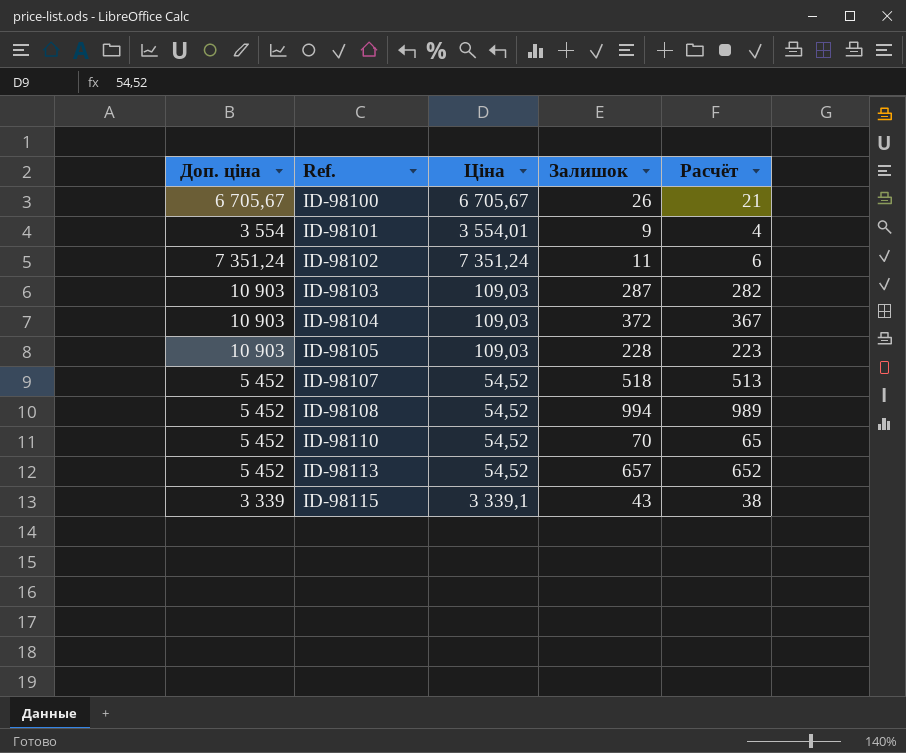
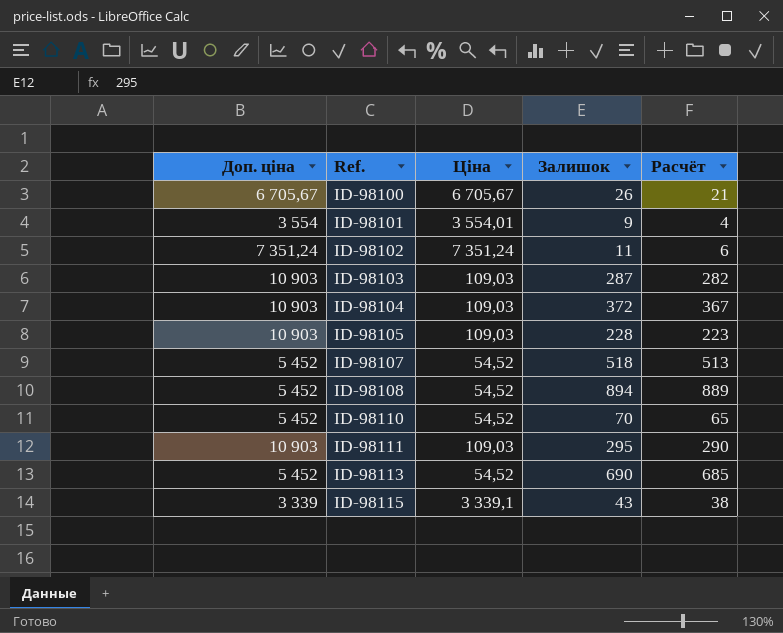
ID-98108 | Залишок: 994 -> 894
ID-98108 | Расчёт: 989 -> 889
row ID-98111: none -> 10 903 | 109,03 | 295 | 290
ID-98113 | Залишок: 657 -> 690
ID-98113 | Расчёт: 652 -> 685

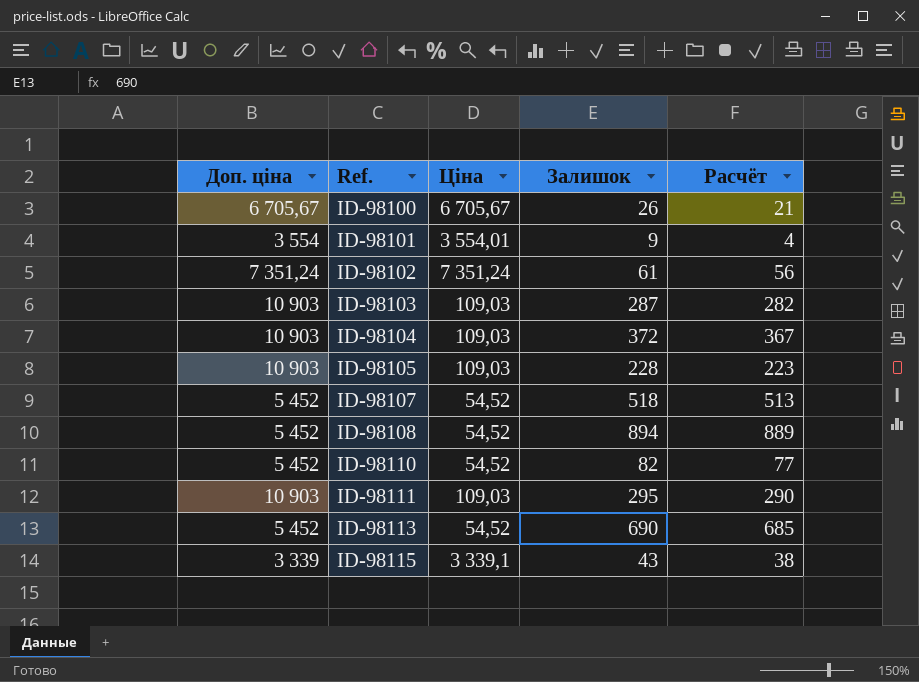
ID-98102 | Залишок: 11 -> 61
ID-98102 | Расчёт: 6 -> 56
ID-98110 | Залишок: 70 -> 82
ID-98110 | Расчёт: 65 -> 77

